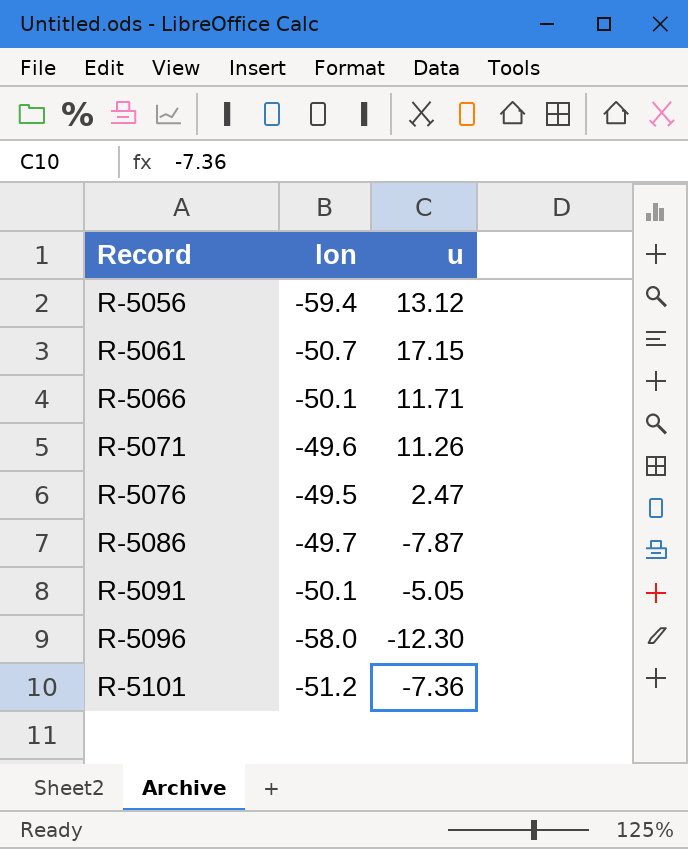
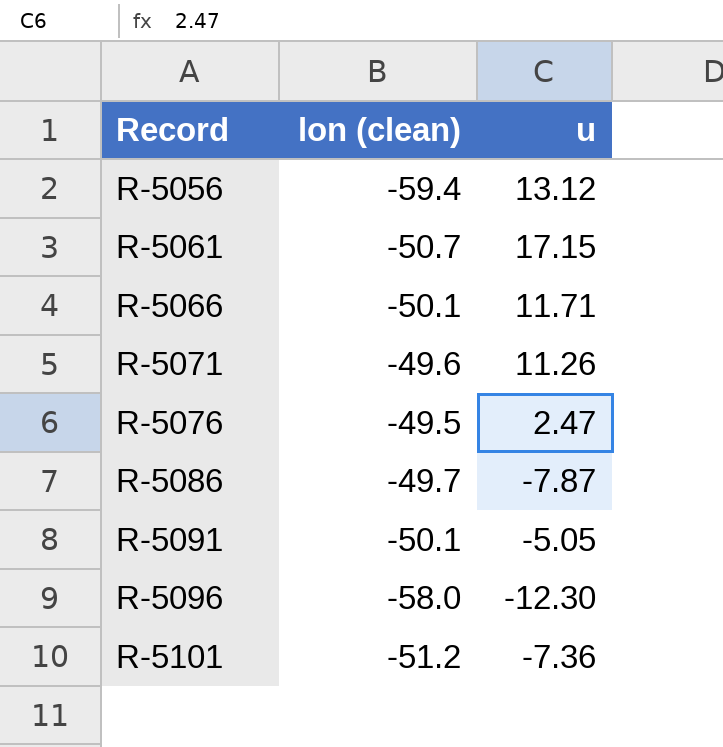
column name: lon -> lon (clean)

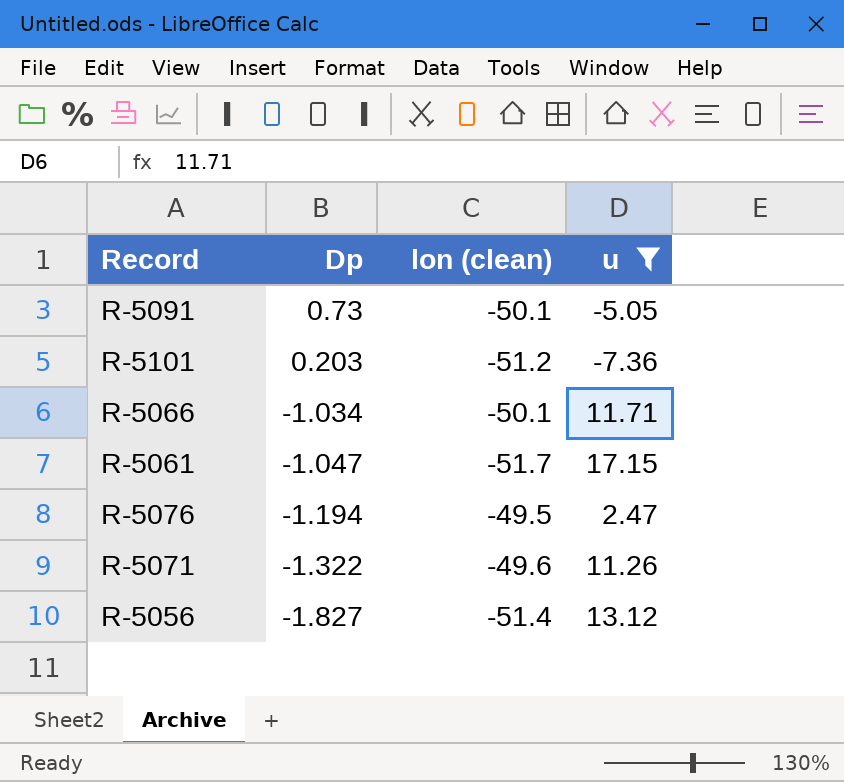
filter: none -> u >= -7.36
row order: Record ascending -> Dp descending
column Dp | position: none -> 2
R-5061 | lon (clean): -50.7 -> -51.7
R-5056 | lon (clean): -59.4 -> -51.4

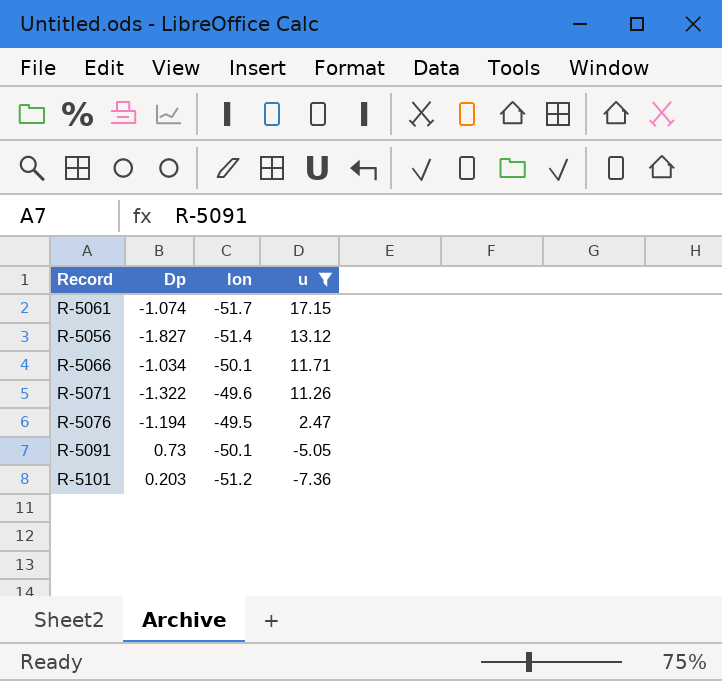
row order: Dp descending -> u descending
column name: lon (clean) -> lon
R-5061 | Dp: -1.047 -> -1.074

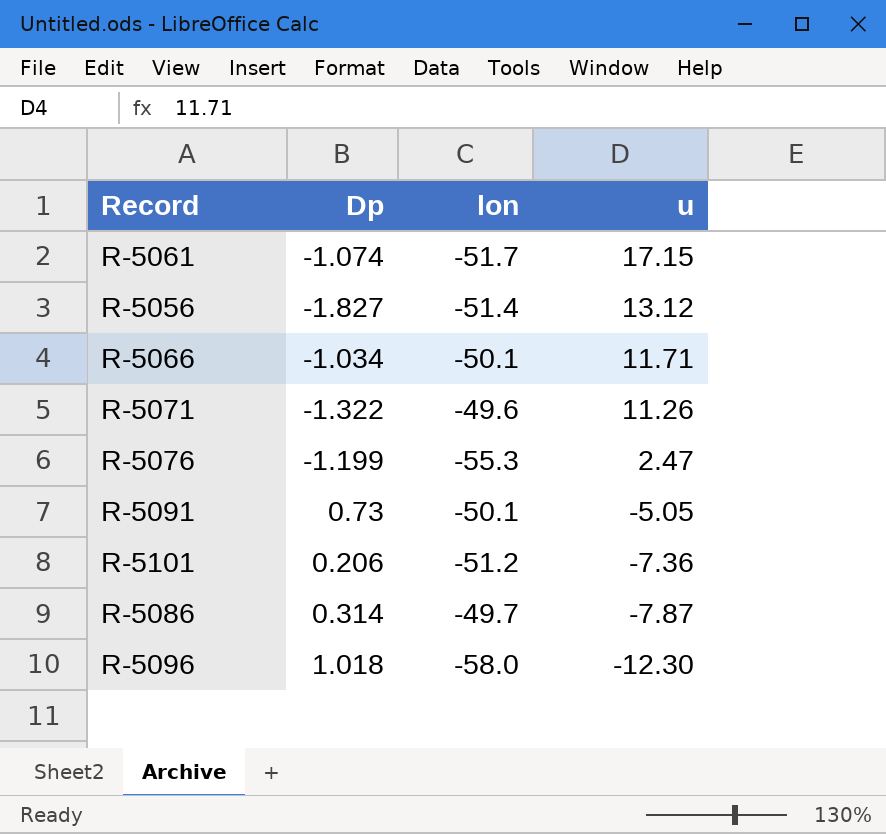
filter: u >= -7.36 -> none
R-5076 | Dp: -1.194 -> -1.199
R-5076 | lon: -49.5 -> -55.3
R-5101 | Dp: 0.203 -> 0.206

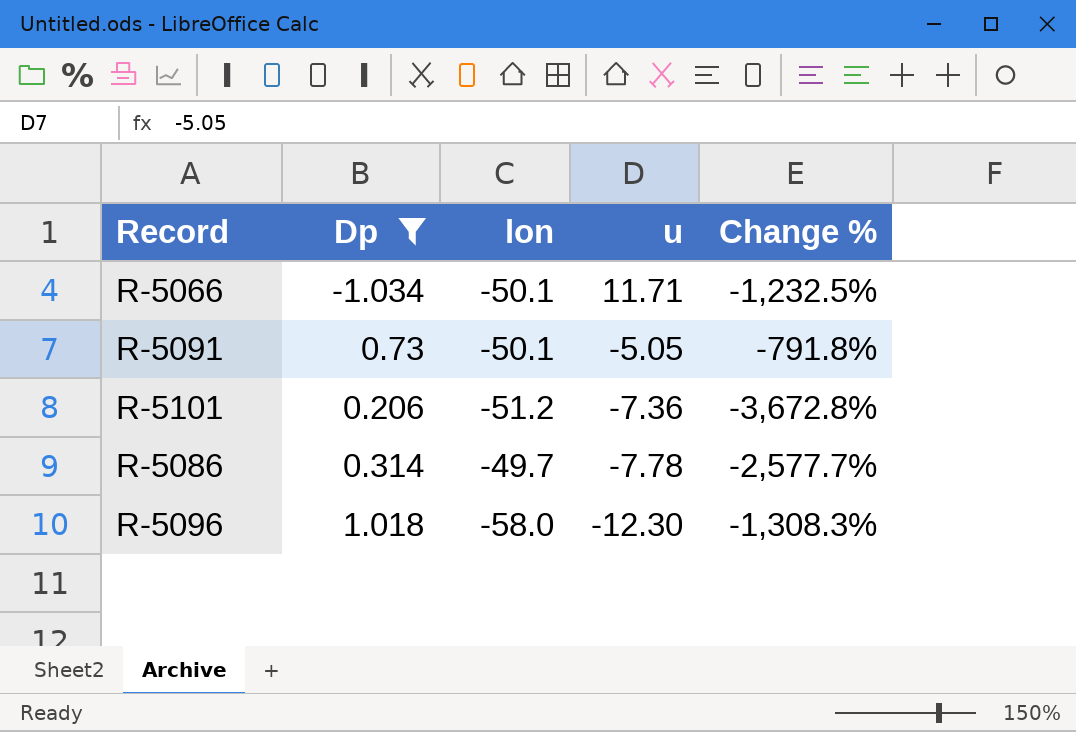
filter: none -> Dp >= -1.034
column Change % | formula: none -> ([u] - [Dp]) / [Dp]
R-5086 | u: -7.87 -> -7.78

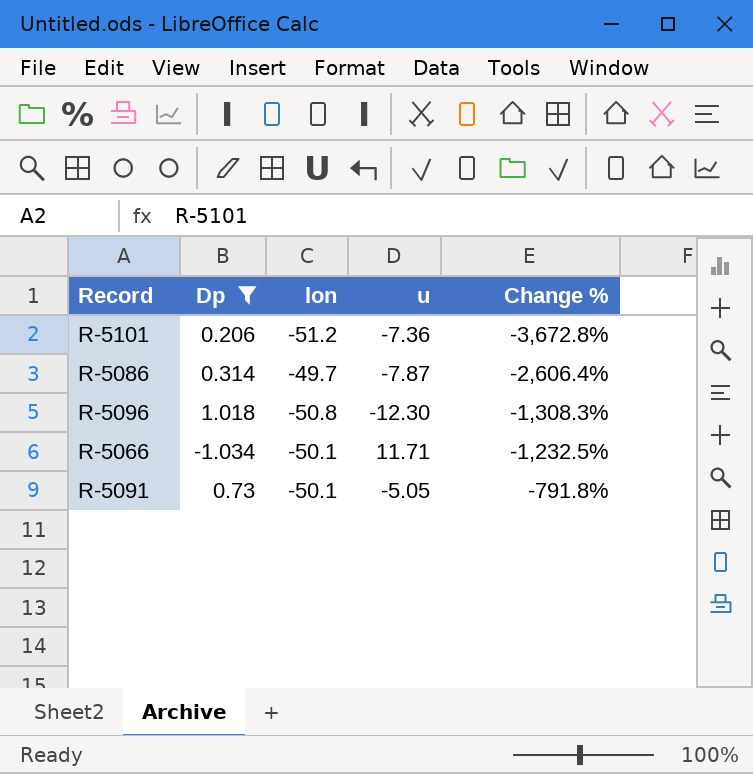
row order: u descending -> Change % ascending
R-5086 | u: -7.78 -> -7.87
R-5086 | Change %: -2,577.7% -> -2,606.4%
R-5096 | lon: -58.0 -> -50.8

